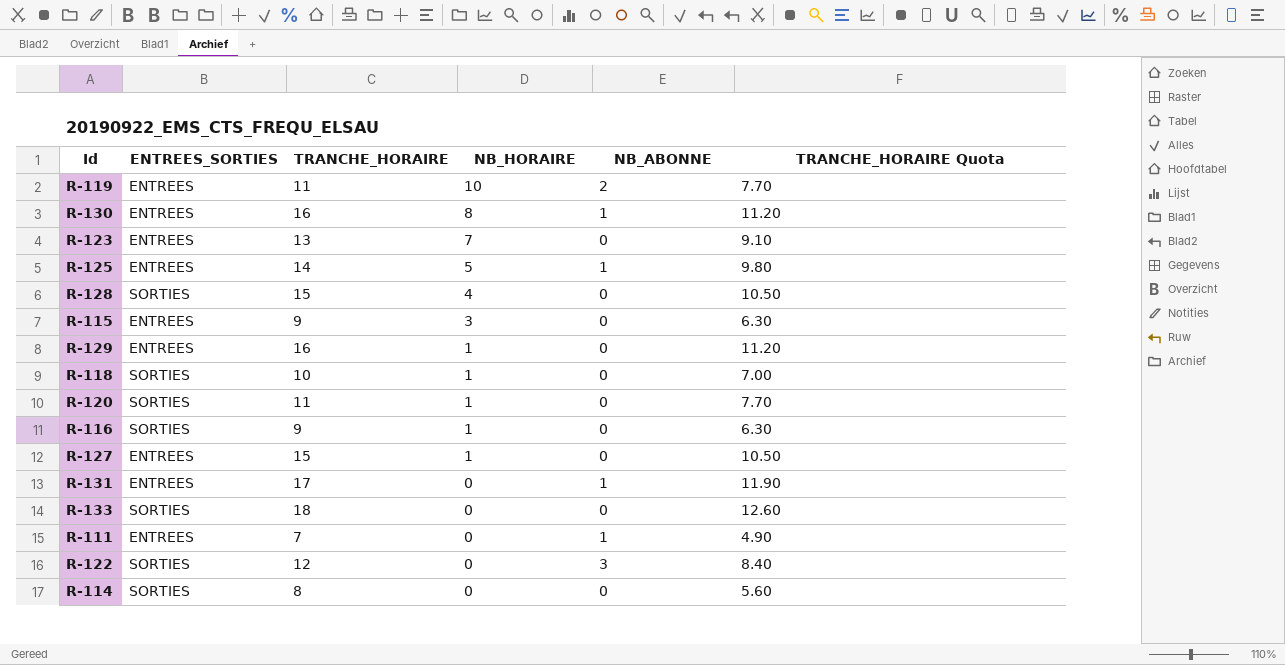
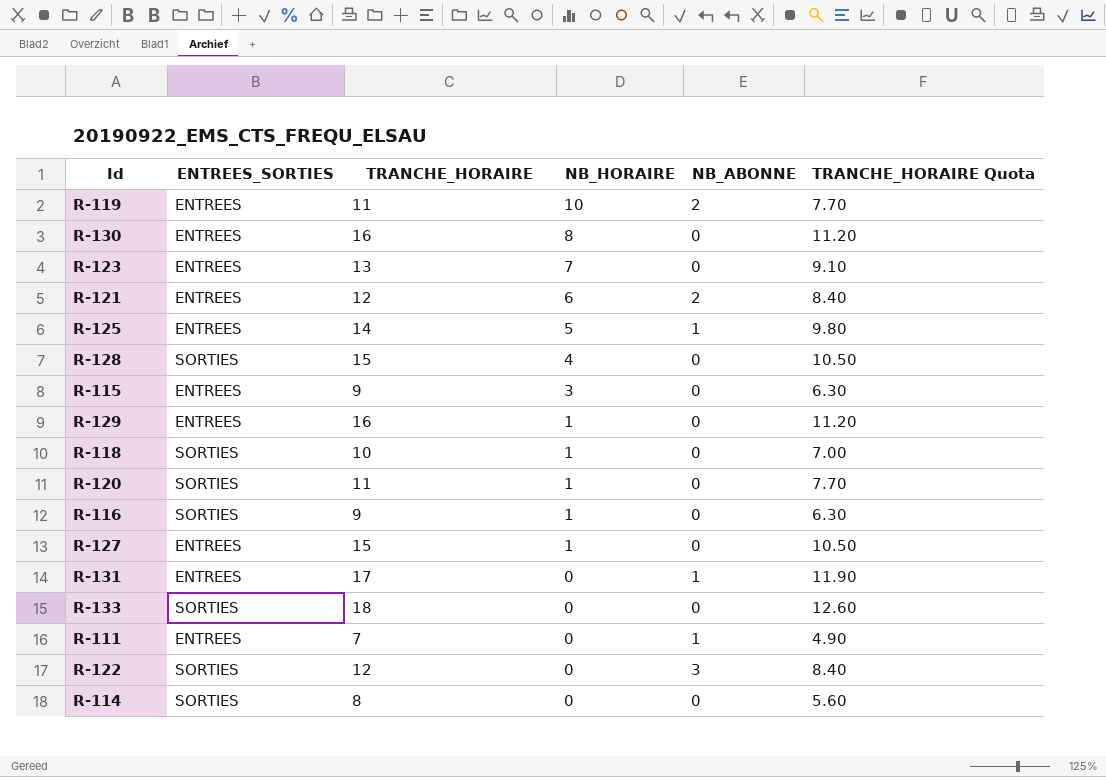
R-130 | NB_ABONNE: 1 -> 0
row R-121: none -> ENTREES | 12 | 6 | 2 | 8.40

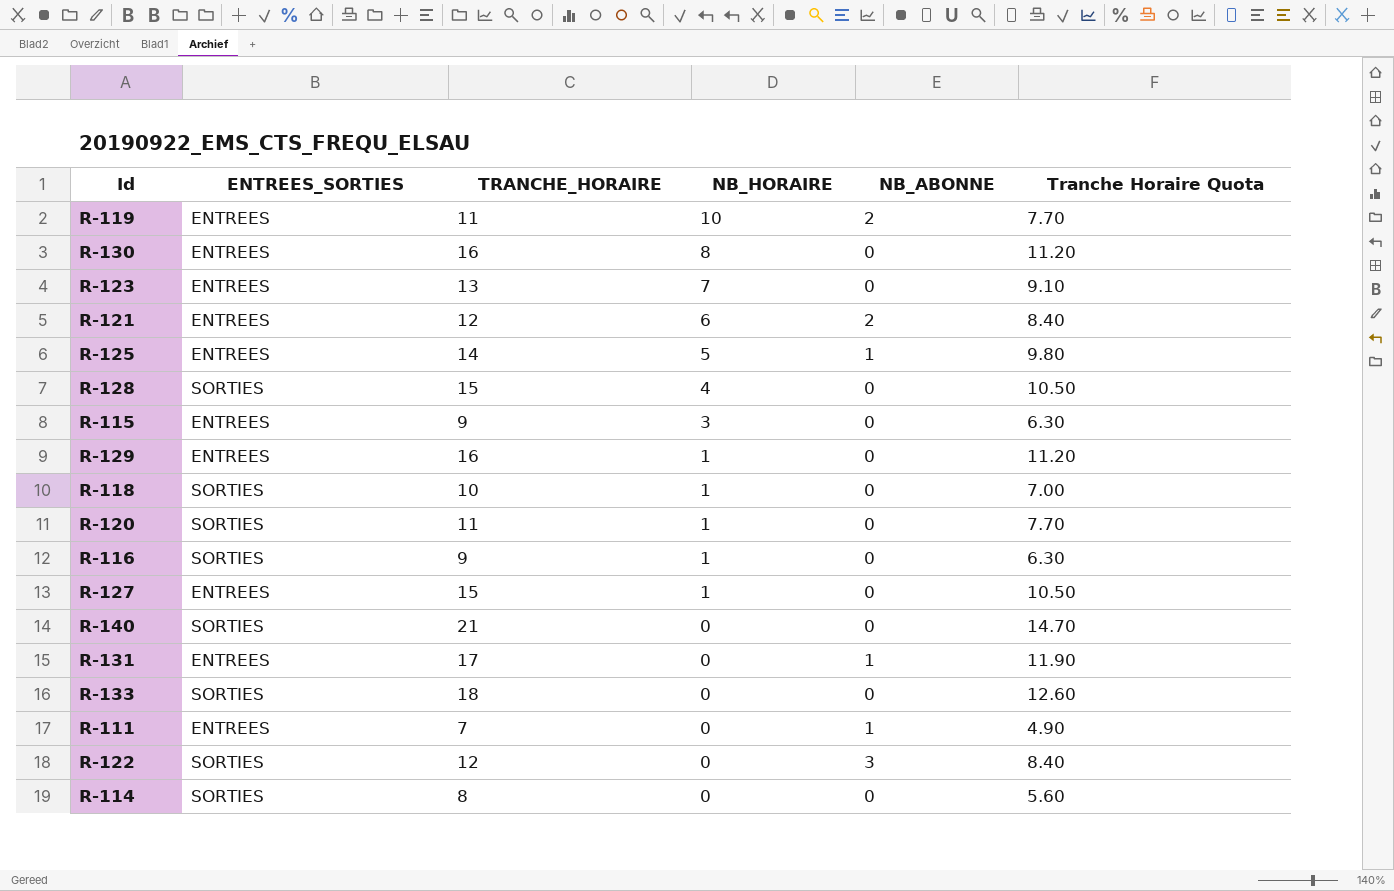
column name: TRANCHE_HORAIRE Quota -> Tranche Horaire Quota
row R-140: none -> SORTIES | 21 | 0 | 0 | 14.70

